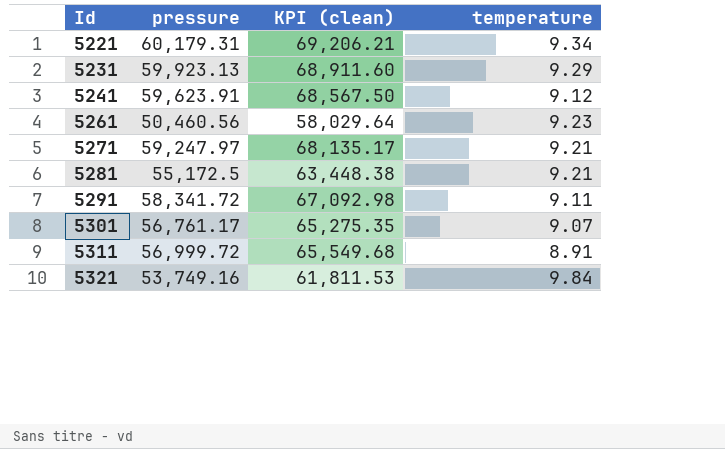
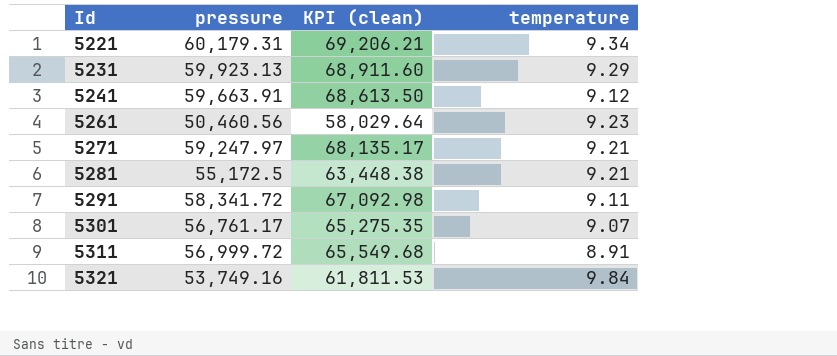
5241 | pressure: 59,623.91 -> 59,663.91
5241 | KPI (clean): 68,567.50 -> 68,613.50

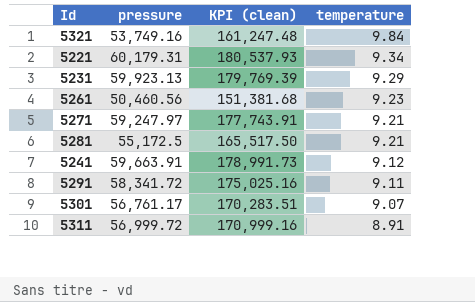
row order: Id ascending -> temperature descending
column KPI (clean) | formula: [pressure] * 1.15 -> [pressure] * 3

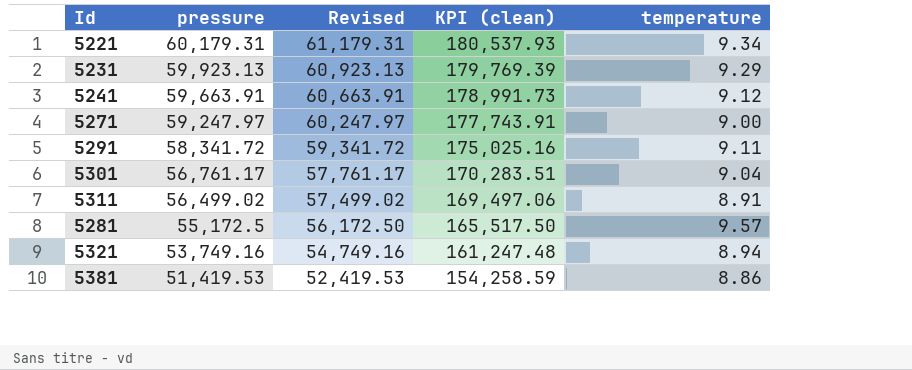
row order: temperature descending -> pressure descending
column Revised | formula: none -> [pressure] + 1000
row 5261: 50,460.56 | 151,381.68 | 9.23 -> none
5271 | temperature: 9.21 -> 9.00
5301 | temperature: 9.07 -> 9.04
5311 | pressure: 56,999.72 -> 56,499.02
5311 | KPI (clean): 170,999.16 -> 169,497.06
5281 | temperature: 9.21 -> 9.57
5321 | temperature: 9.84 -> 8.94
row 5381: none -> 51,419.53 | 52,419.53 | 154,258.59 | 8.86

